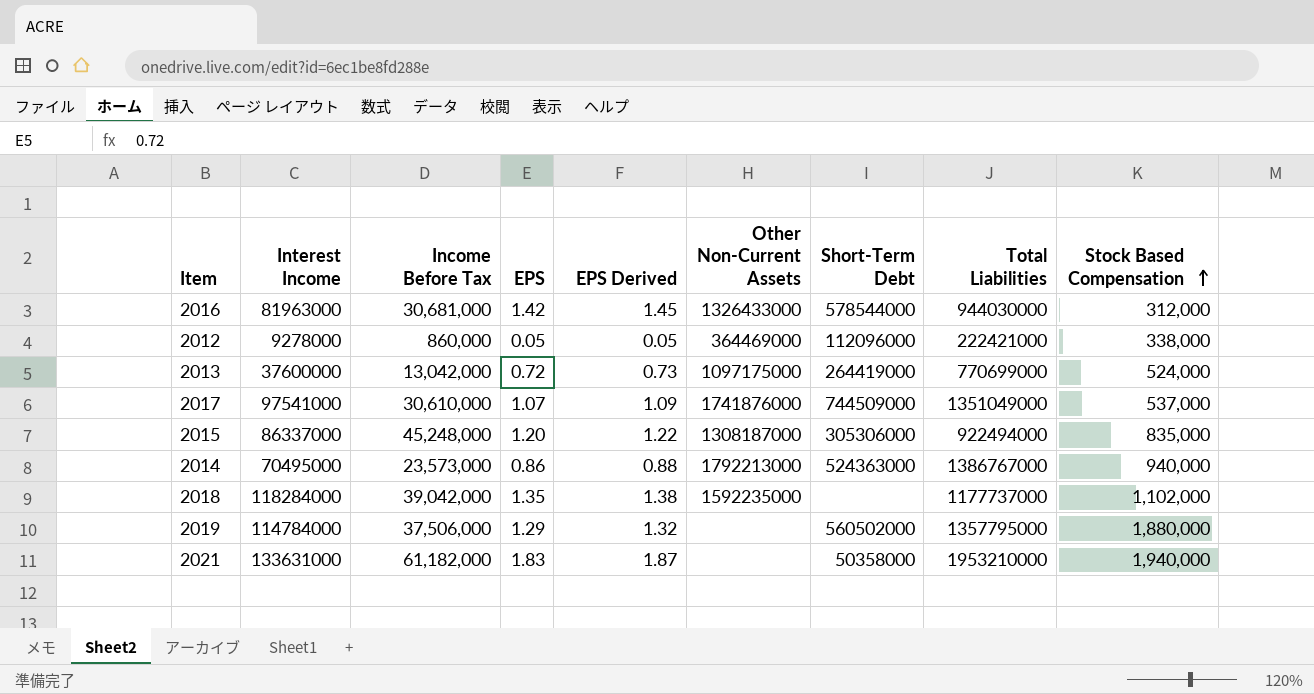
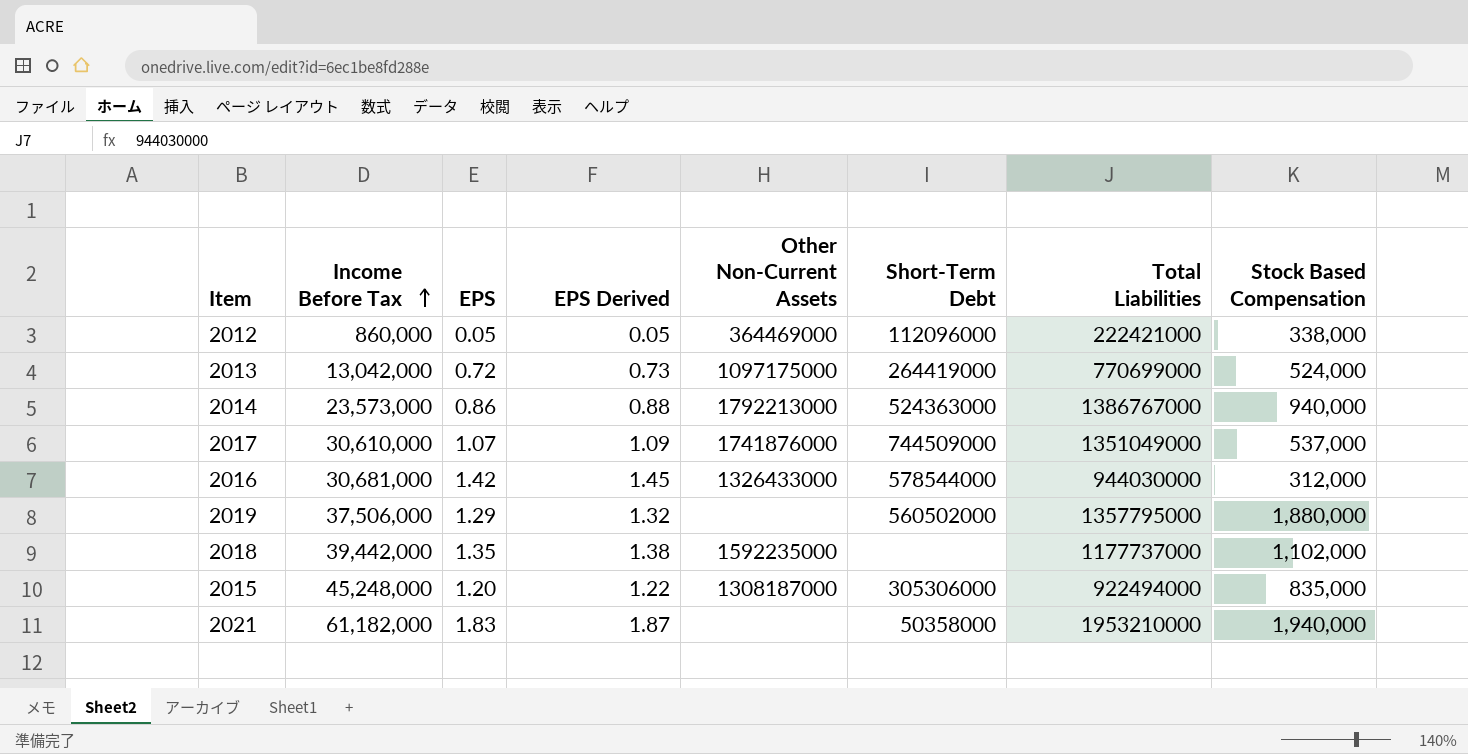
row order: Stock Based Compensation ascending -> Income Before Tax ascending
column Interest Income | position: 2 -> none
2018 | Income Before Tax: 39,042,000 -> 39,442,000

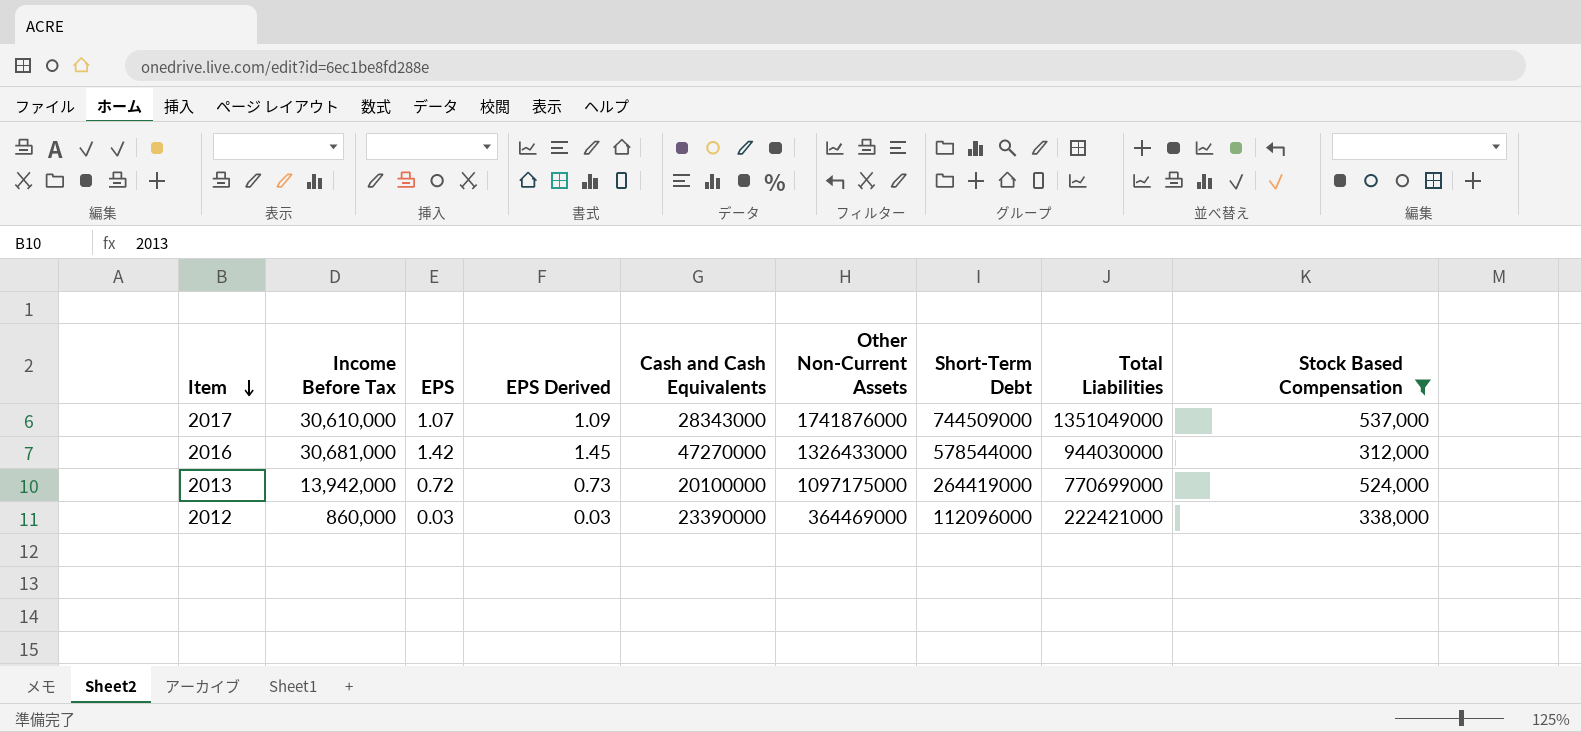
filter: none -> Stock Based Compensation <= 537,000
row order: Income Before Tax ascending -> Item descending
column Cash and Cash Equivalents | position: none -> 5
2013 | Income Before Tax: 13,042,000 -> 13,942,000
2012 | EPS: 0.05 -> 0.03
2012 | EPS Derived: 0.05 -> 0.03

